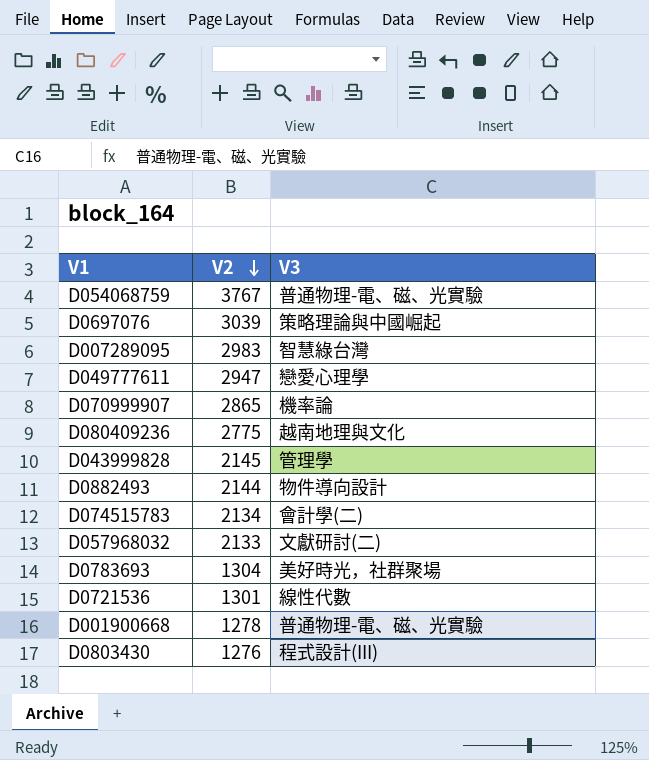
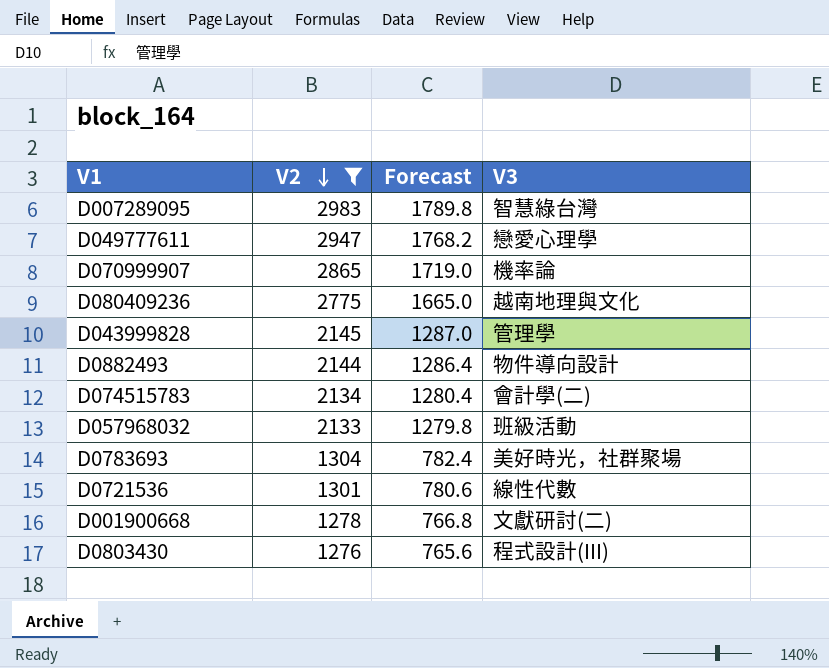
filter: none -> V2 <= 2983
column Forecast | formula: none -> [V2] * 0.6
D057968032 | V3: 文獻研討(二) -> 班級活動
D001900668 | V3: 普通物理-電、磁、光實驗 -> 文獻研討(二)

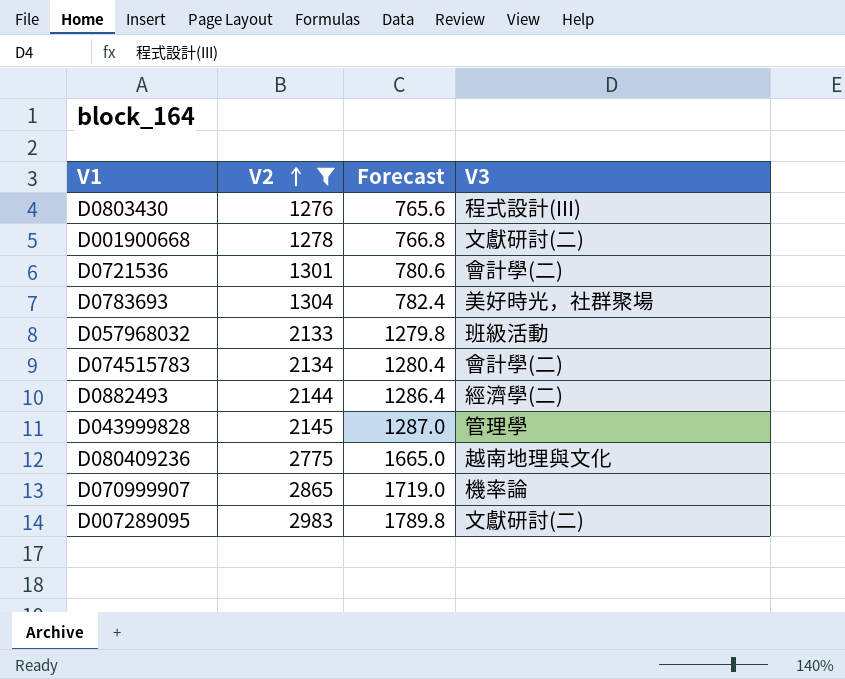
row order: V2 descending -> V2 ascending
row D049777611: 2947 | 1768.2 | 戀愛心理學 -> none
D0721536 | V3: 線性代數 -> 會計學(二)
D0882493 | V3: 物件導向設計 -> 經濟學(二)
D007289095 | V3: 智慧綠台灣 -> 文獻研討(二)

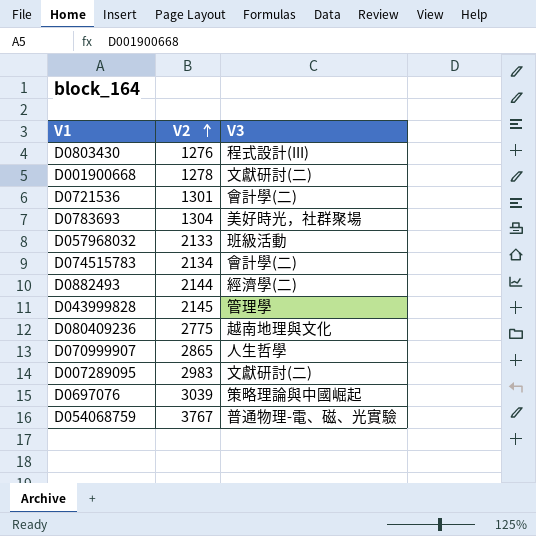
filter: V2 <= 2983 -> none
column Forecast | formula: [V2] * 0.6 -> none
D070999907 | V3: 機率論 -> 人生哲學

